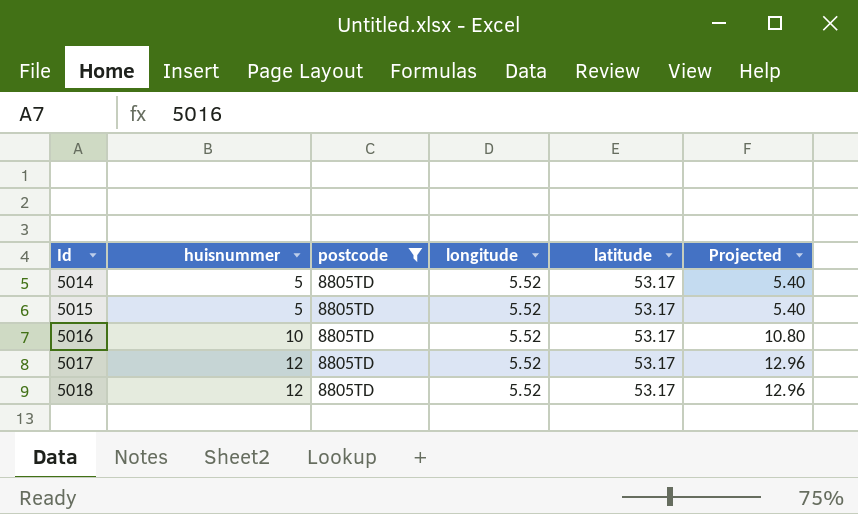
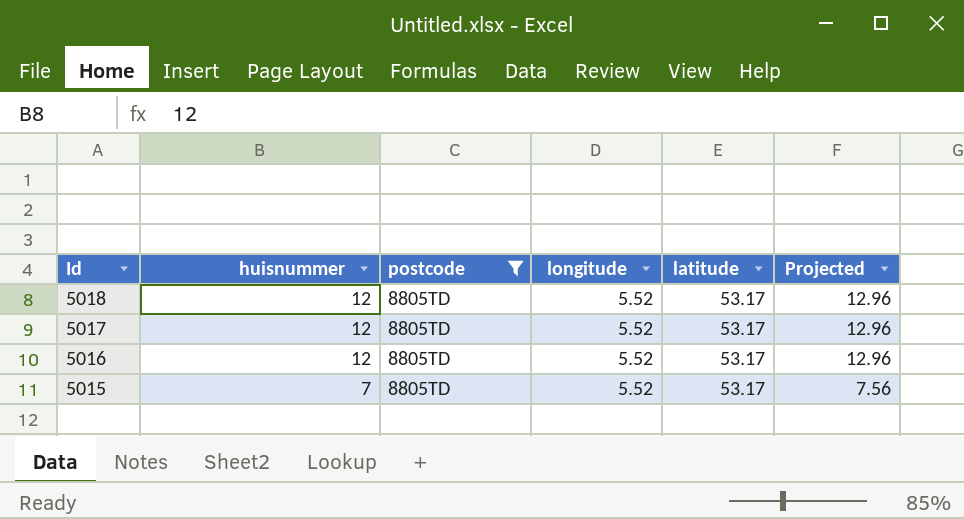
row order: Id ascending -> Id descending
row 5014: 5 | 8805TD | 5.52 | 53.17 | 5.40 -> none
5016 | huisnummer: 10 -> 12
5016 | Projected: 10.80 -> 12.96
5015 | huisnummer: 5 -> 7
5015 | Projected: 5.40 -> 7.56

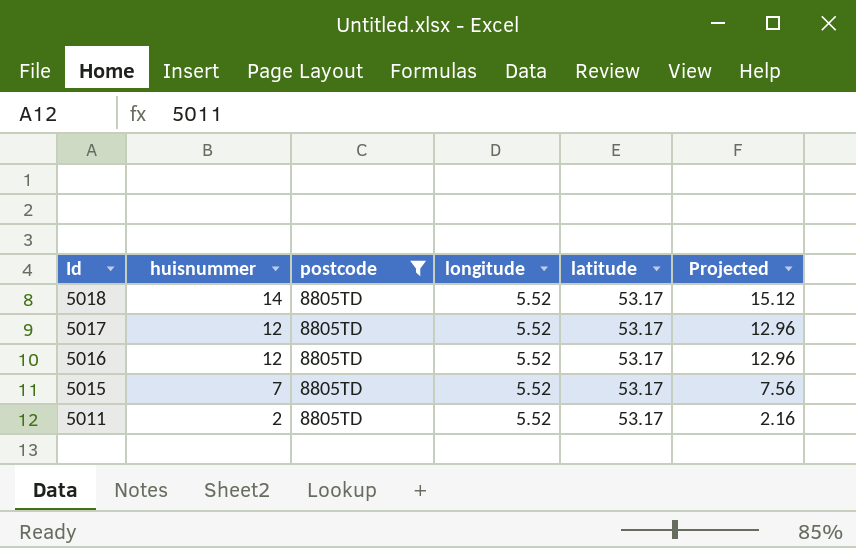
5018 | huisnummer: 12 -> 14
5018 | Projected: 12.96 -> 15.12
row 5011: none -> 2 | 8805TD | 5.52 | 53.17 | 2.16

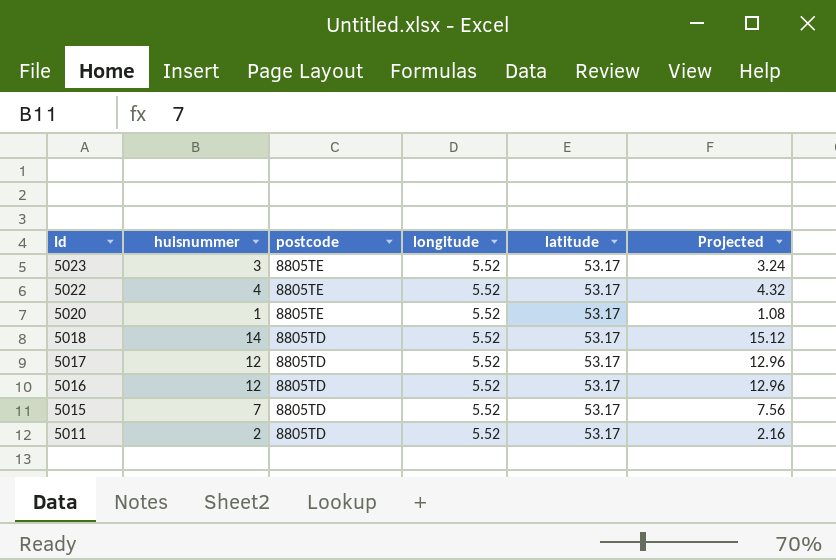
filter: postcode = 8805TD -> none

